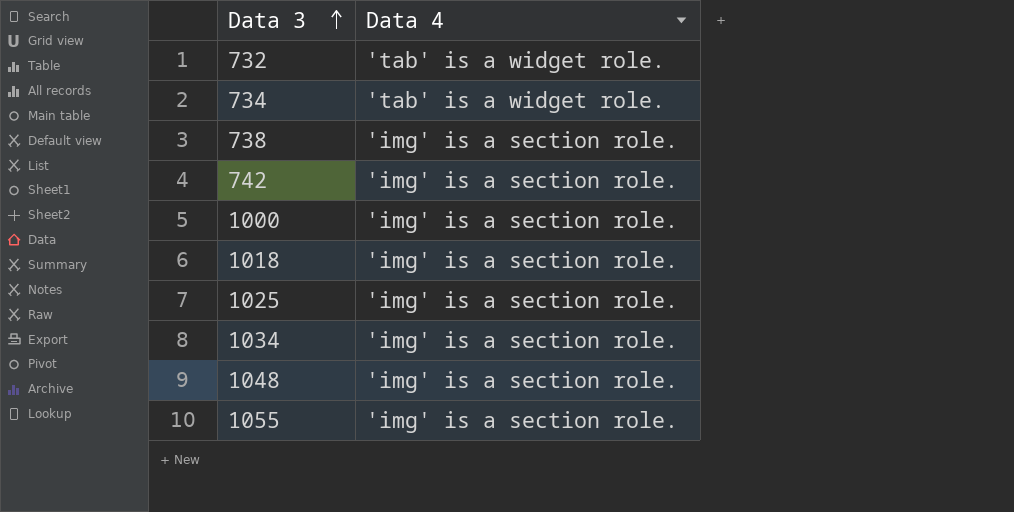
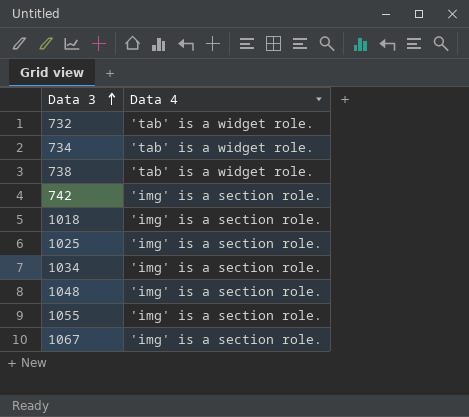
row 1000: 'img' is a section role. -> none
738 | Data 4: 'img' is a section role. -> 'tab' is a widget role.
row 1067: none -> 'img' is a section role.

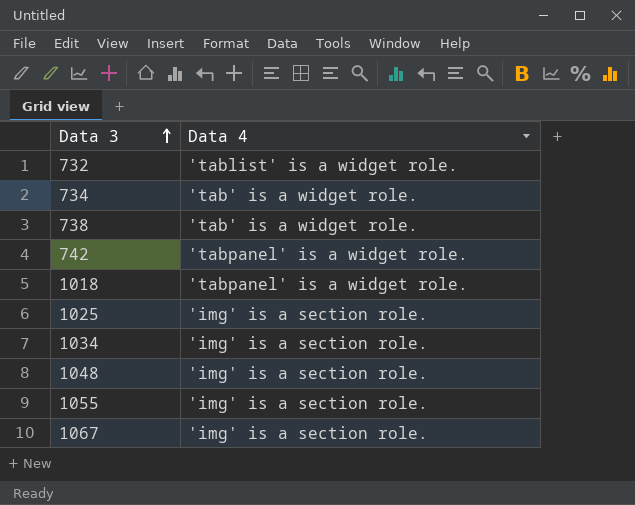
732 | Data 4: 'tab' is a widget role. -> 'tablist' is a widget role.
742 | Data 4: 'img' is a section role. -> 'tabpanel' is a widget role.
1018 | Data 4: 'img' is a section role. -> 'tabpanel' is a widget role.

